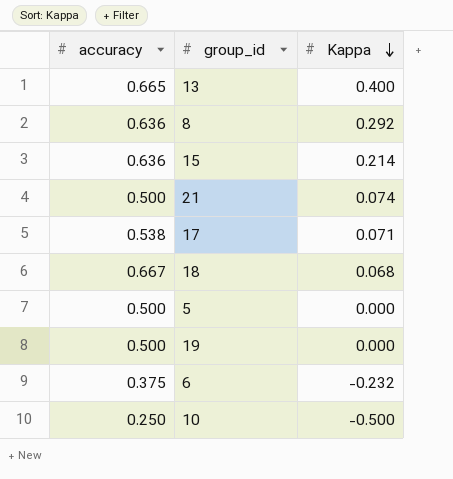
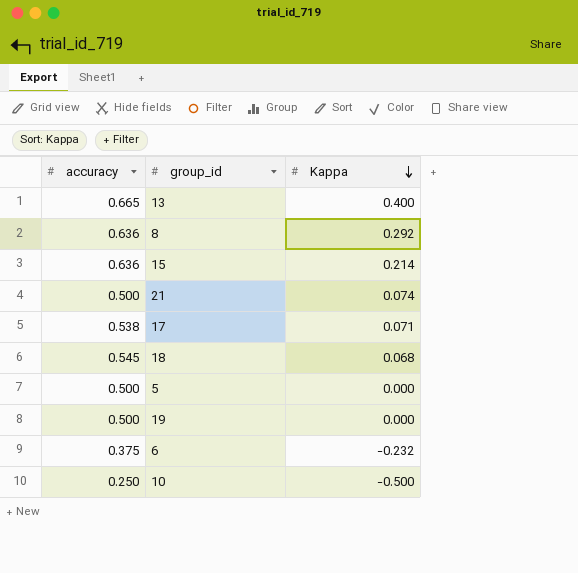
18 | accuracy: 0.667 -> 0.545

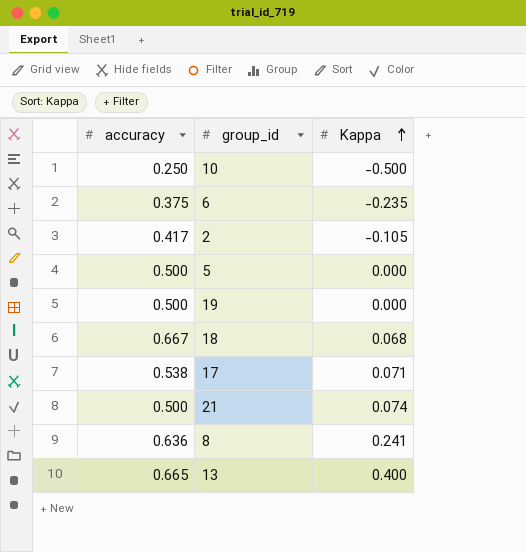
row order: Kappa descending -> Kappa ascending
row 15: 0.636 | 0.214 -> none
6 | Kappa: -0.232 -> -0.235
row 2: none -> 0.417 | -0.105
18 | accuracy: 0.545 -> 0.667
8 | Kappa: 0.292 -> 0.241

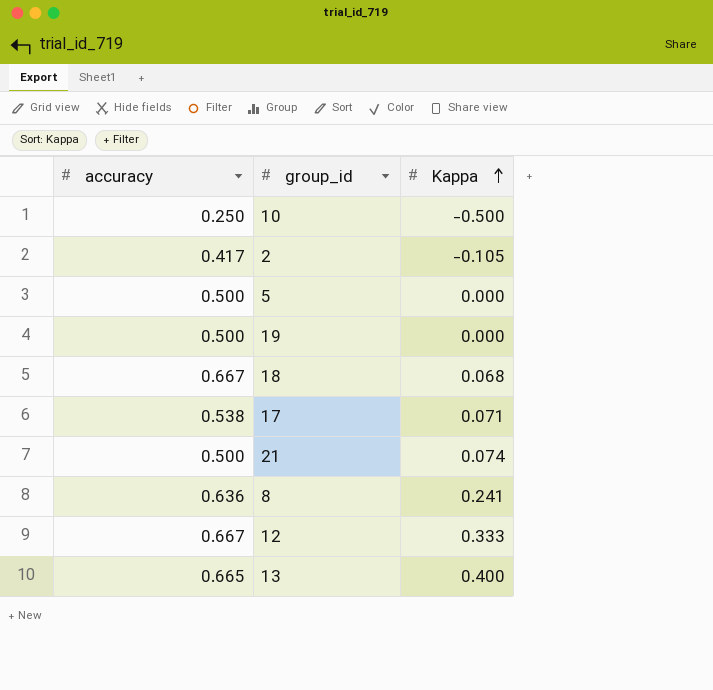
row 6: 0.375 | -0.235 -> none
row 12: none -> 0.667 | 0.333

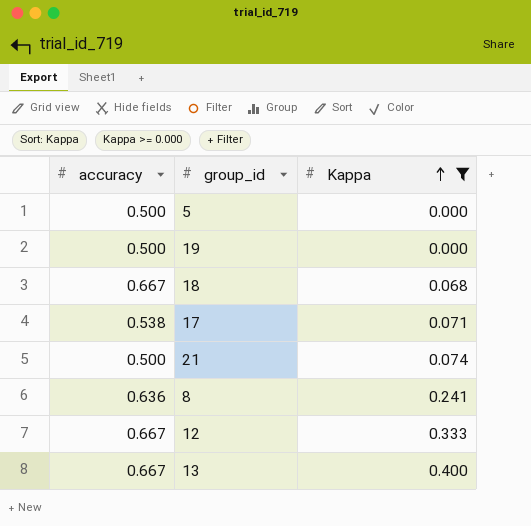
filter: none -> Kappa >= 0.000
13 | accuracy: 0.665 -> 0.667

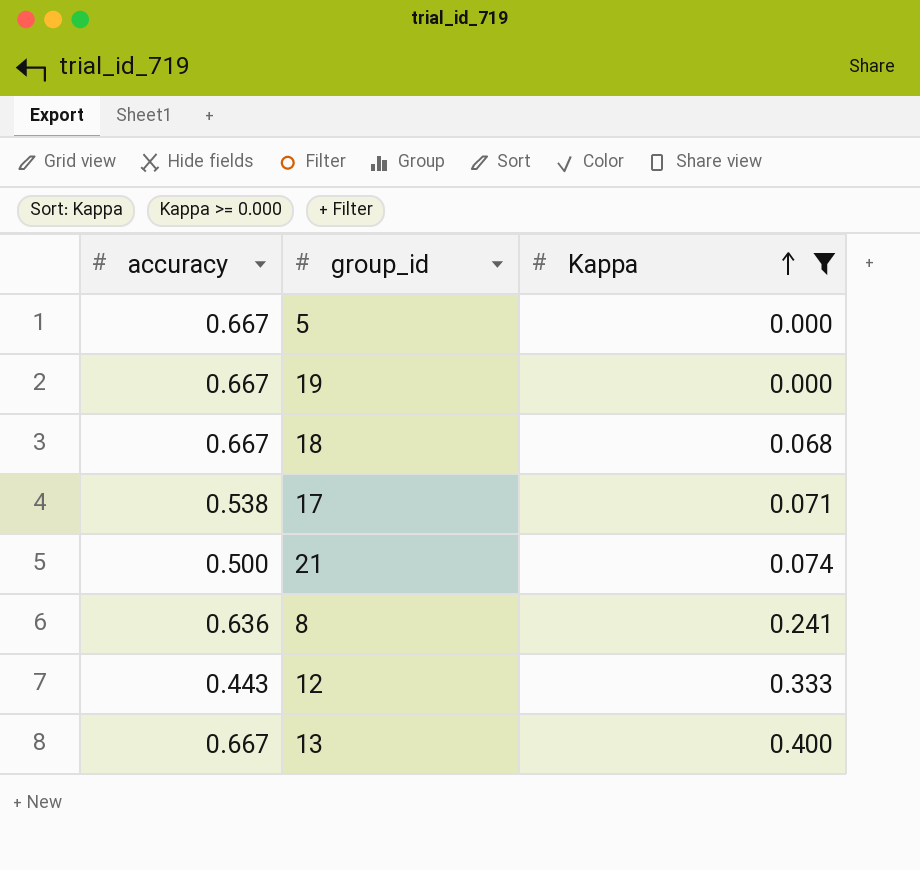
5 | accuracy: 0.500 -> 0.667
19 | accuracy: 0.500 -> 0.667
12 | accuracy: 0.667 -> 0.443

